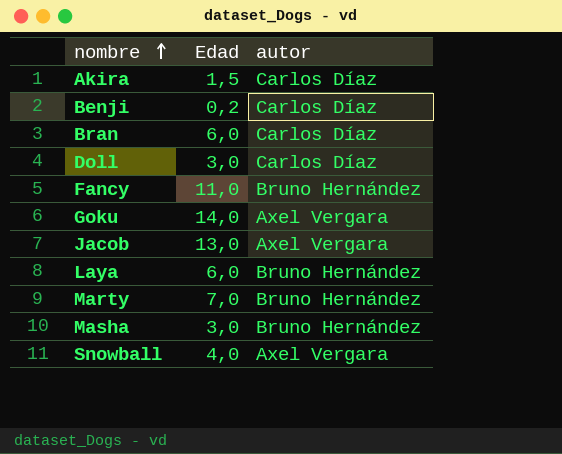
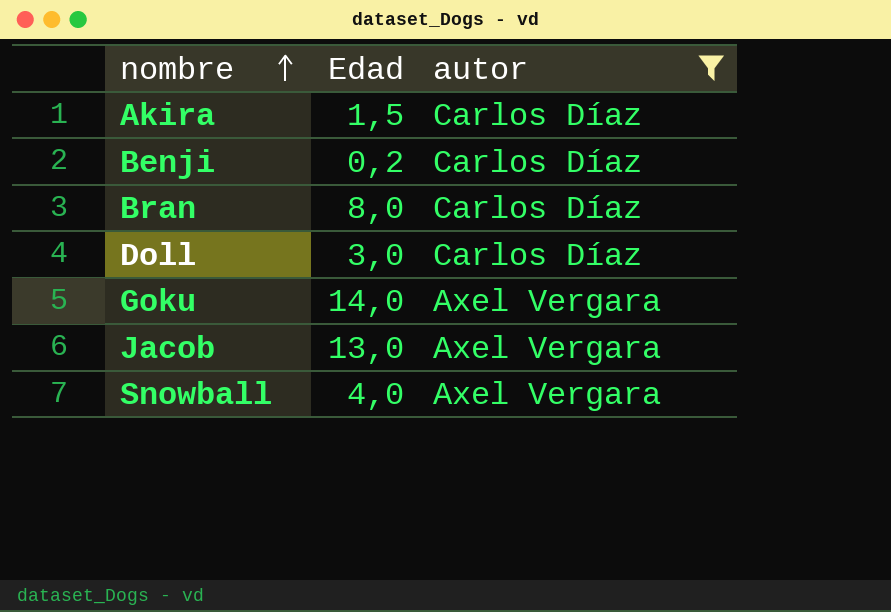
filter: none -> autor != Bruno Hernández
Bran | Edad: 6,0 -> 8,0

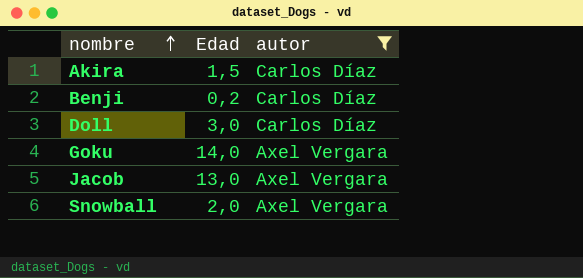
row Bran: 8,0 | Carlos Díaz -> none
Snowball | Edad: 4,0 -> 2,0

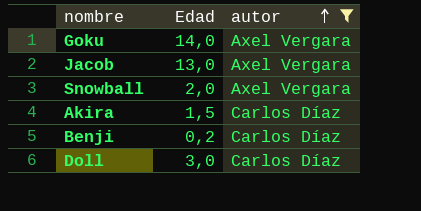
row order: nombre ascending -> autor ascending

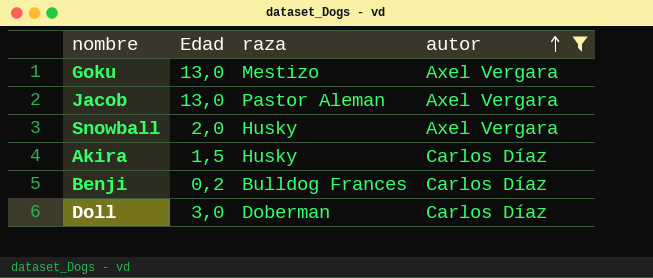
column raza | position: none -> 3
Goku | Edad: 14,0 -> 13,0

